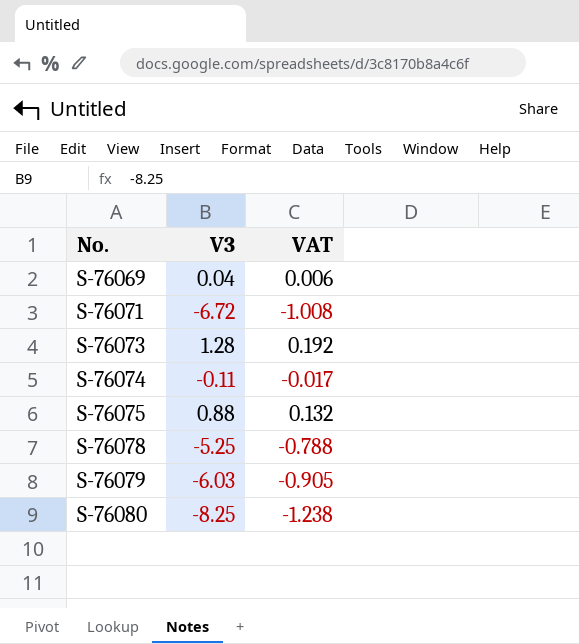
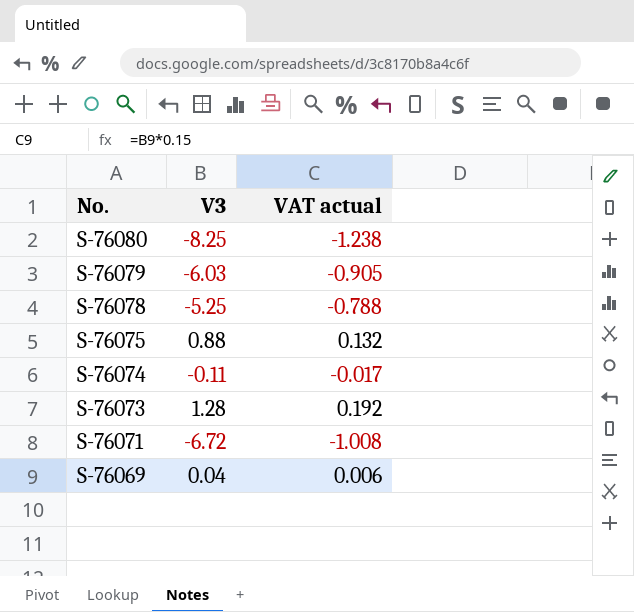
row order: No. ascending -> No. descending
column name: VAT -> VAT actual

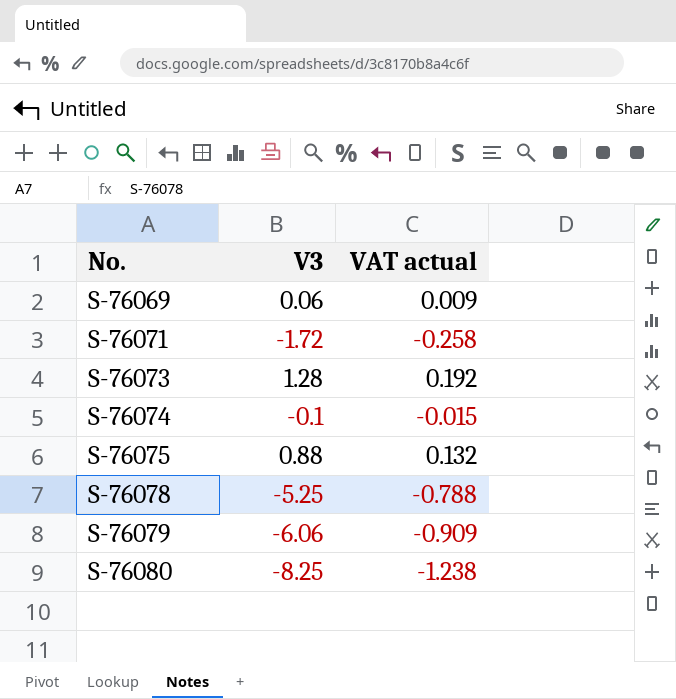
row order: No. descending -> No. ascending
S-76069 | V3: 0.04 -> 0.06
S-76069 | VAT actual: 0.006 -> 0.009
S-76071 | V3: -6.72 -> -1.72
S-76071 | VAT actual: -1.008 -> -0.258
S-76074 | V3: -0.11 -> -0.1
S-76074 | VAT actual: -0.017 -> -0.015
S-76079 | V3: -6.03 -> -6.06
S-76079 | VAT actual: -0.905 -> -0.909

